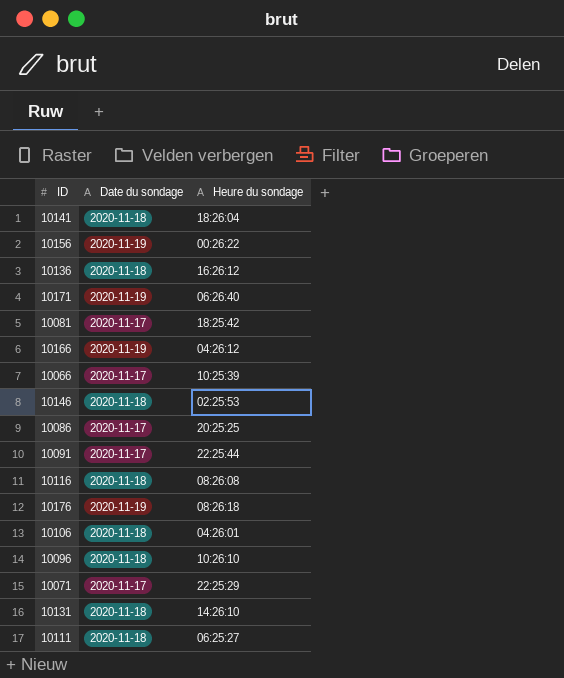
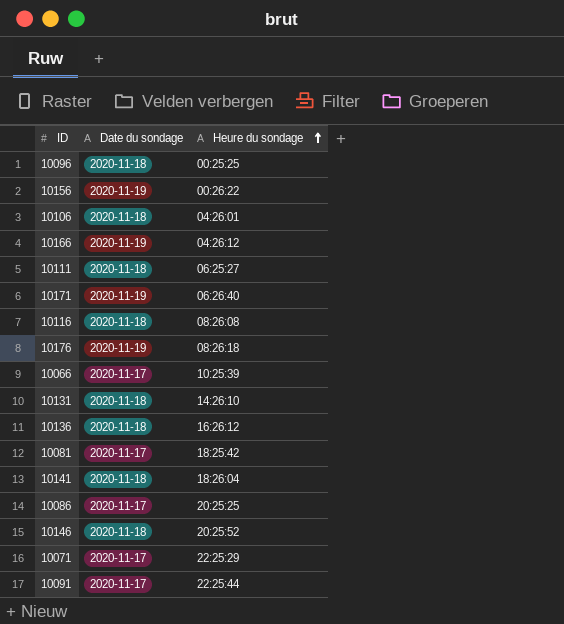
row order: none -> Heure du sondage ascending
10096 | Heure du sondage: 10:26:10 -> 00:25:25
10146 | Heure du sondage: 02:25:53 -> 20:25:52

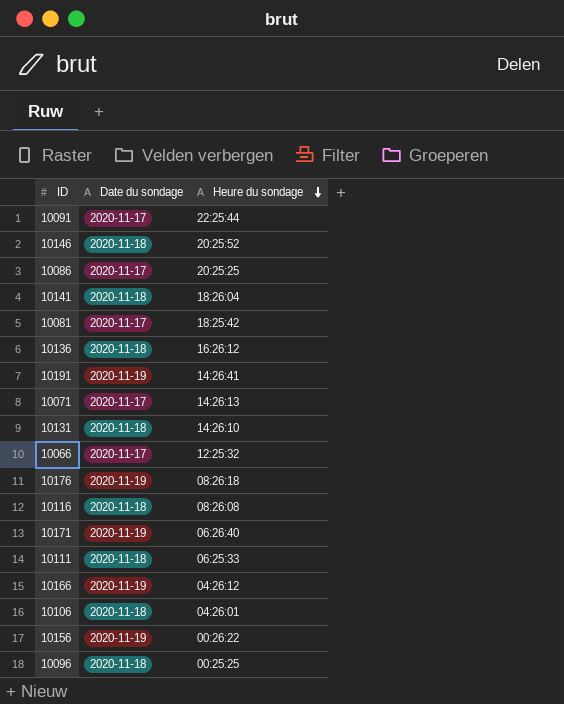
row order: Heure du sondage ascending -> Heure du sondage descending
row 10191: none -> 2020-11-19 | 14:26:41
10071 | Heure du sondage: 22:25:29 -> 14:26:13
10066 | Heure du sondage: 10:25:39 -> 12:25:32
10111 | Heure du sondage: 06:25:27 -> 06:25:33

